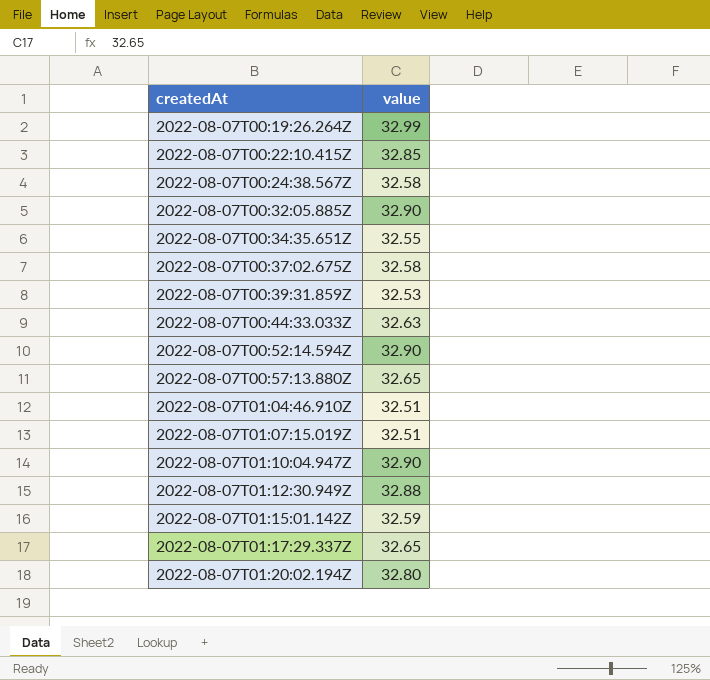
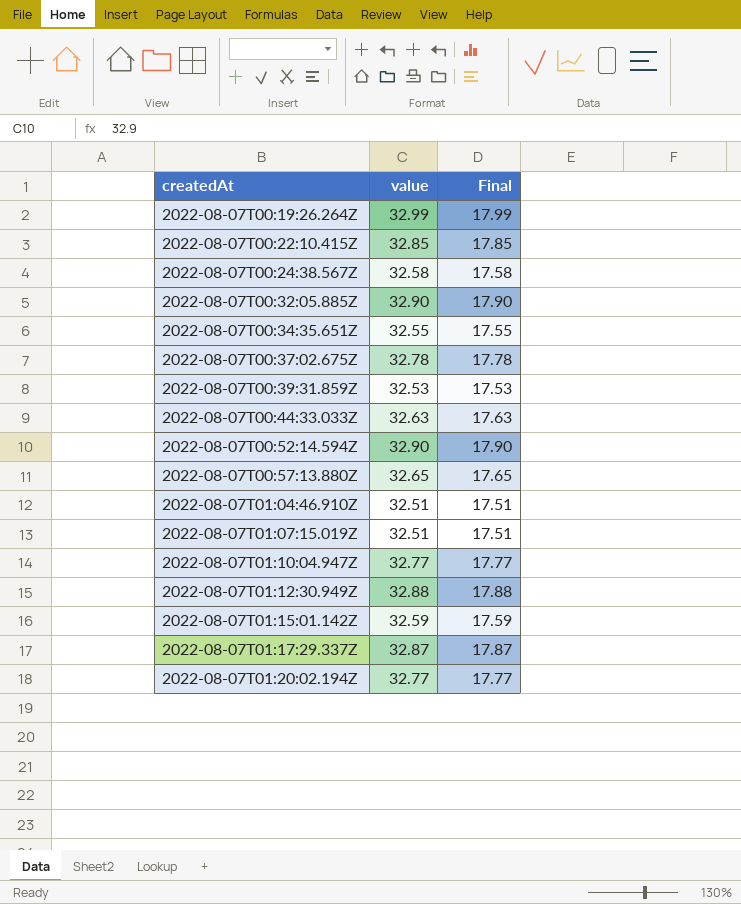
column Final | formula: none -> [value] - 15
2022-08-07T00:37:02.675Z | value: 32.58 -> 32.78
2022-08-07T01:10:04.947Z | value: 32.90 -> 32.77
2022-08-07T01:17:29.337Z | value: 32.65 -> 32.87
2022-08-07T01:20:02.194Z | value: 32.80 -> 32.77

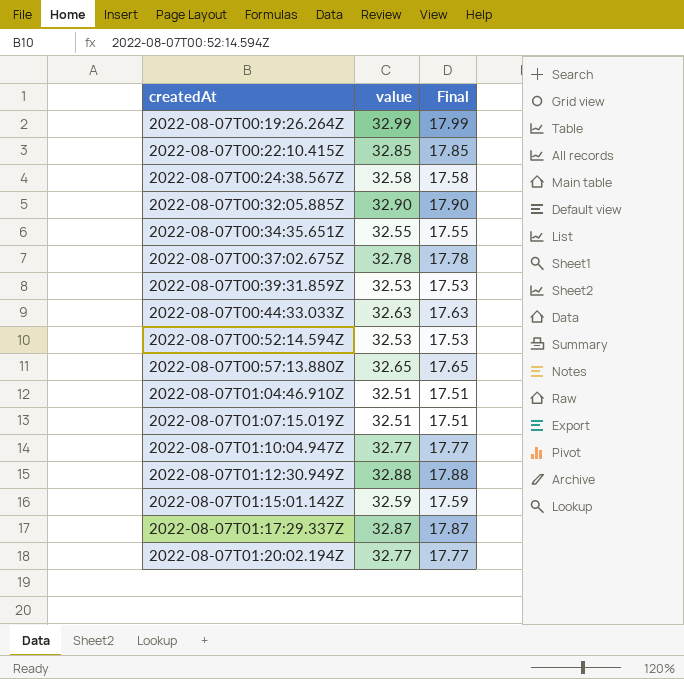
2022-08-07T00:52:14.594Z | value: 32.90 -> 32.53
2022-08-07T00:52:14.594Z | Final: 17.90 -> 17.53

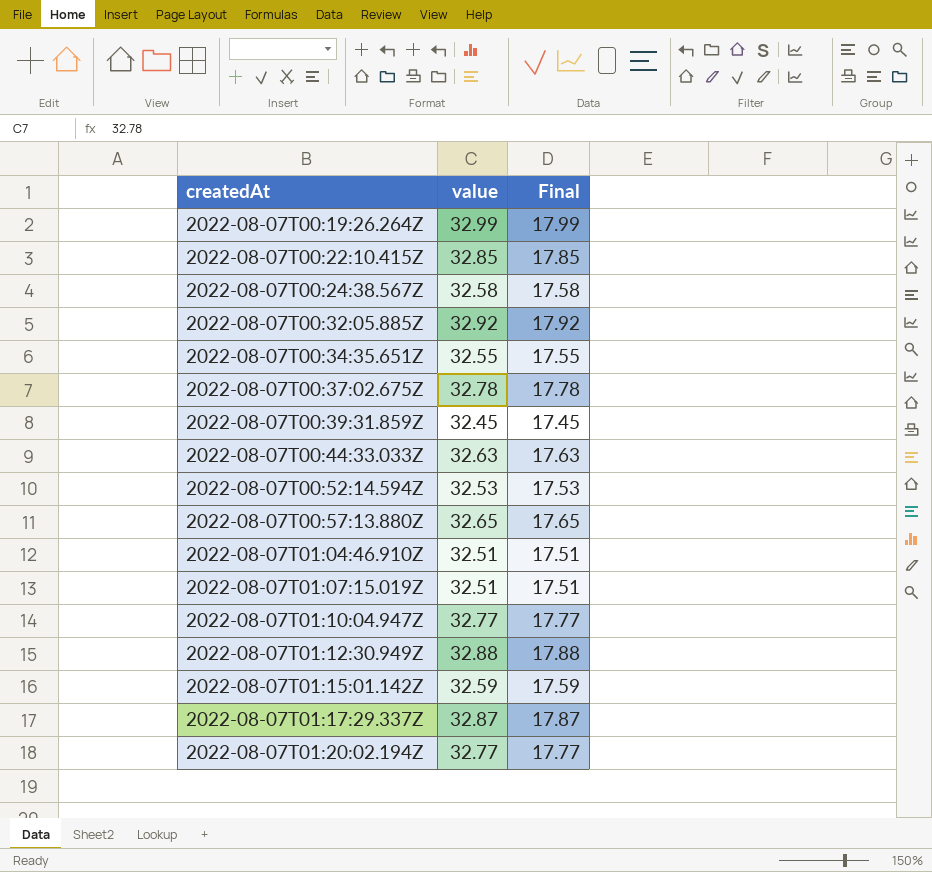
2022-08-07T00:32:05.885Z | value: 32.90 -> 32.92
2022-08-07T00:32:05.885Z | Final: 17.90 -> 17.92
2022-08-07T00:39:31.859Z | value: 32.53 -> 32.45
2022-08-07T00:39:31.859Z | Final: 17.53 -> 17.45

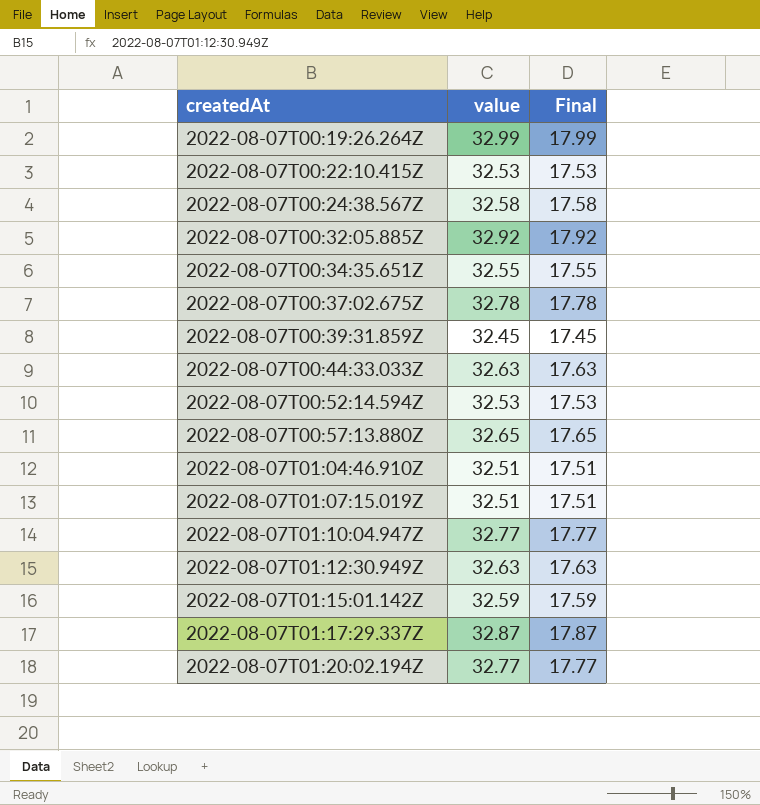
2022-08-07T00:22:10.415Z | value: 32.85 -> 32.53
2022-08-07T00:22:10.415Z | Final: 17.85 -> 17.53
2022-08-07T01:12:30.949Z | value: 32.88 -> 32.63
2022-08-07T01:12:30.949Z | Final: 17.88 -> 17.63

